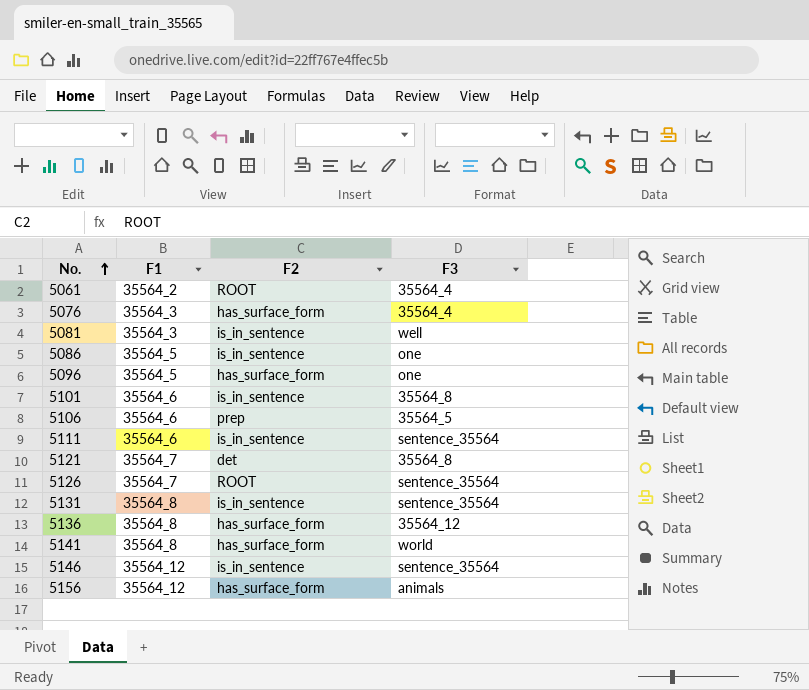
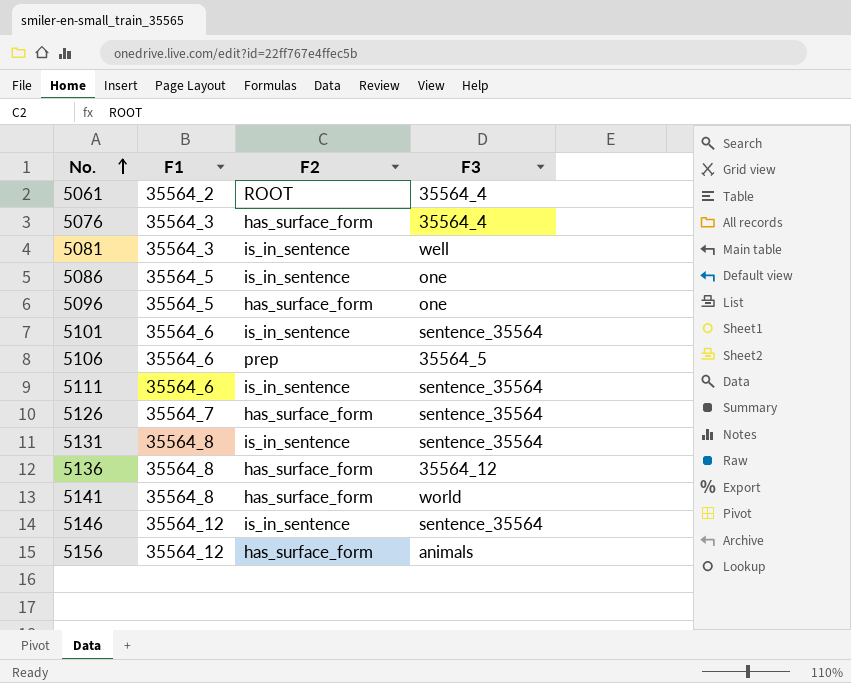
row 5121: 35564_7 | det | 35564_8 -> none
5101 | F3: 35564_8 -> sentence_35564
5126 | F2: ROOT -> has_surface_form

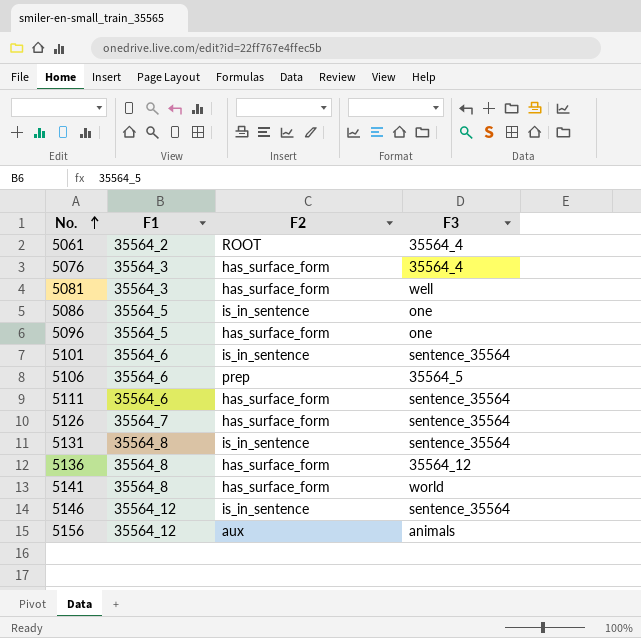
5081 | F2: is_in_sentence -> has_surface_form
5111 | F2: is_in_sentence -> has_surface_form
5156 | F2: has_surface_form -> aux

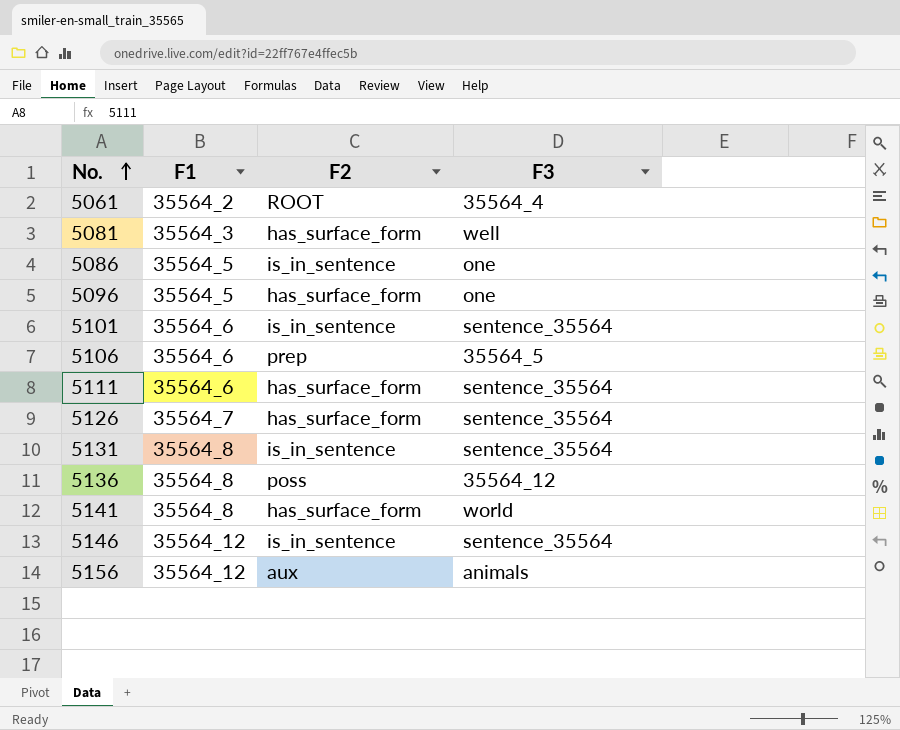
row 5076: 35564_3 | has_surface_form | 35564_4 -> none
5136 | F2: has_surface_form -> poss

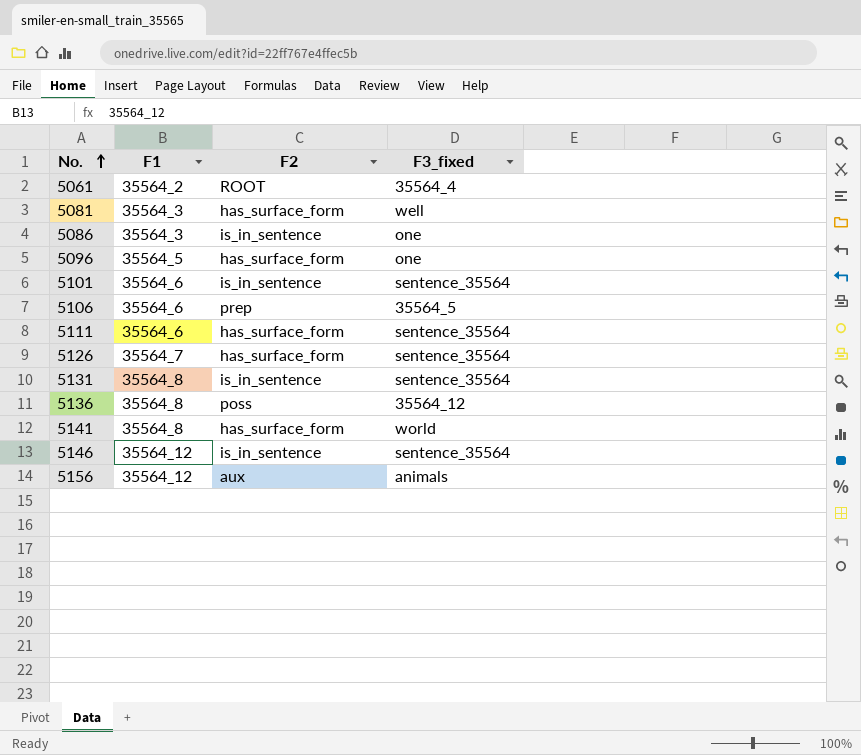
column name: F3 -> F3_fixed
5086 | F1: 35564_5 -> 35564_3

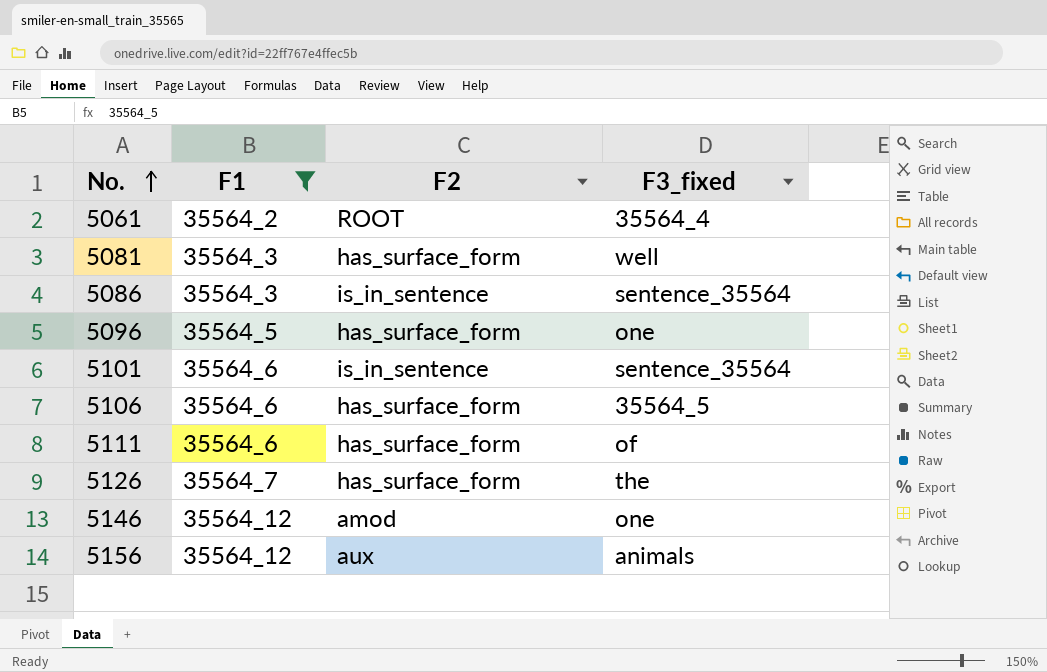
filter: none -> F1 != 35564_8
5086 | F3_fixed: one -> sentence_35564
5106 | F2: prep -> has_surface_form
5111 | F3_fixed: sentence_35564 -> of
5126 | F3_fixed: sentence_35564 -> the
5146 | F2: is_in_sentence -> amod
5146 | F3_fixed: sentence_35564 -> one

